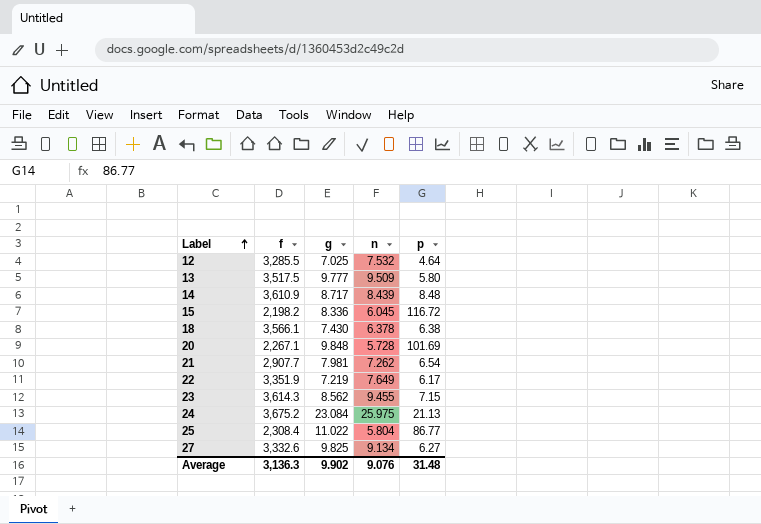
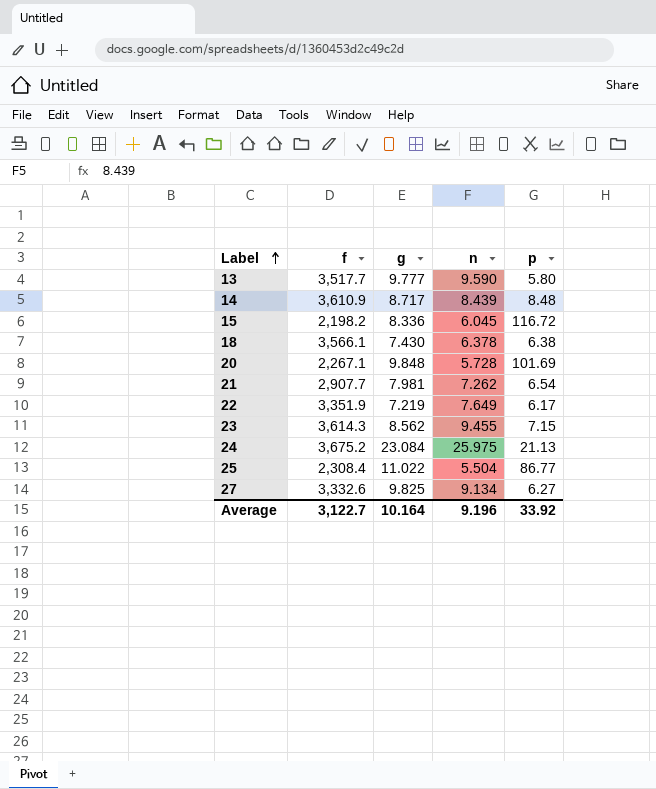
row 12: 3,285.5 | 7.025 | 7.532 | 4.64 -> none
13 | f: 3,517.5 -> 3,517.7
13 | n: 9.509 -> 9.590
25 | n: 5.804 -> 5.504
Average | f: 3,136.3 -> 3,122.7
Average | g: 9.902 -> 10.164
Average | n: 9.076 -> 9.196
Average | p: 31.48 -> 33.92

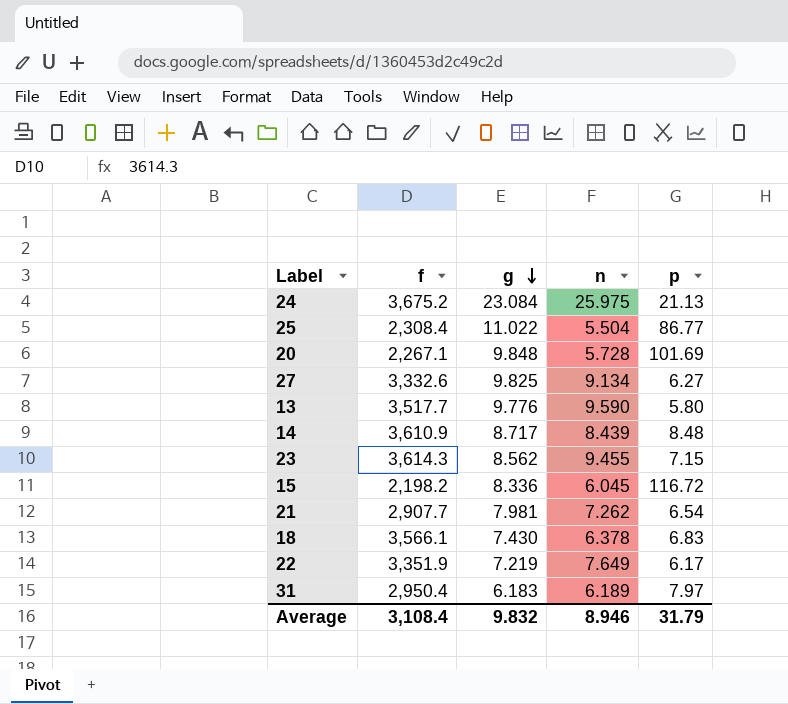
row order: Label ascending -> g descending
13 | g: 9.777 -> 9.776
18 | p: 6.38 -> 6.83
row 31: none -> 2,950.4 | 6.183 | 6.189 | 7.97
Average | f: 3,122.7 -> 3,108.4
Average | g: 10.164 -> 9.832
Average | n: 9.196 -> 8.946
Average | p: 33.92 -> 31.79

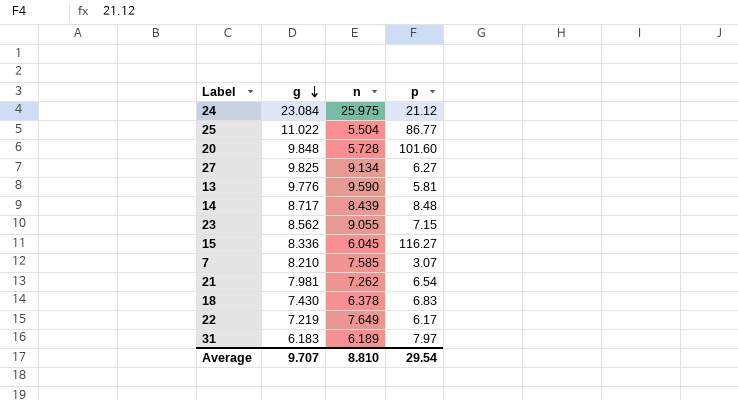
column f | position: 2 -> none
24 | p: 21.13 -> 21.12
20 | p: 101.69 -> 101.60
13 | p: 5.80 -> 5.81
23 | n: 9.455 -> 9.055
15 | p: 116.72 -> 116.27
row 7: none -> 8.210 | 7.585 | 3.07
Average | g: 9.832 -> 9.707
Average | n: 8.946 -> 8.810
Average | p: 31.79 -> 29.54

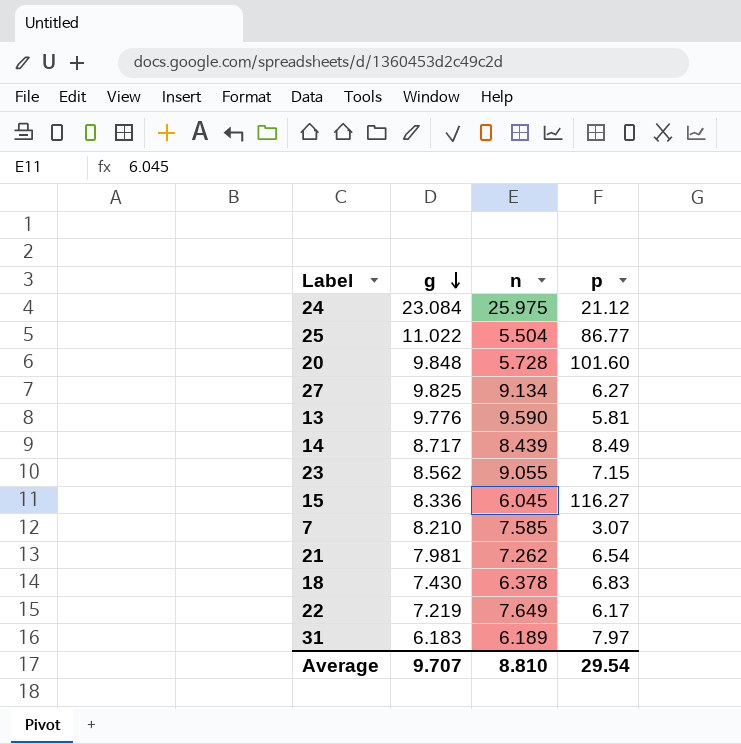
14 | p: 8.48 -> 8.49

